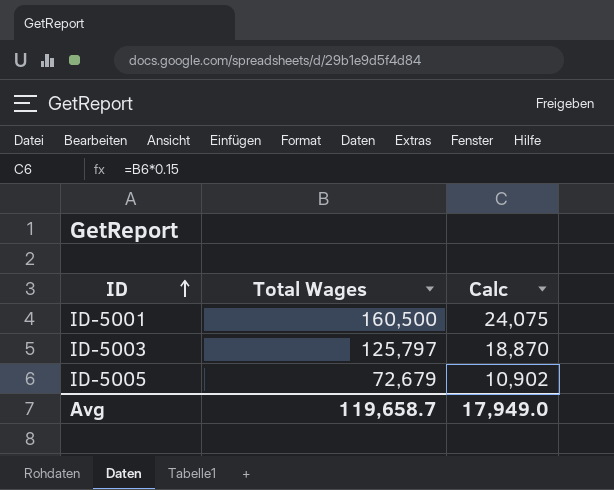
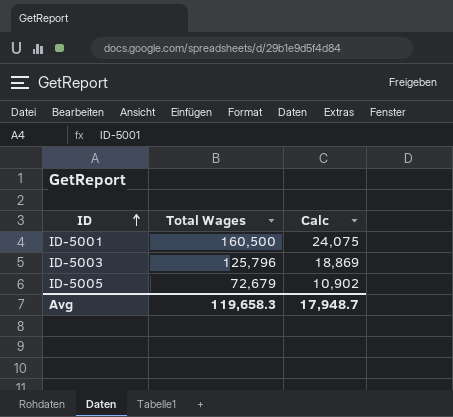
ID-5003 | Total Wages: 125,797 -> 125,796
ID-5003 | Calc: 18,870 -> 18,869
Avg | Total Wages: 119,658.7 -> 119,658.3
Avg | Calc: 17,949.0 -> 17,948.7

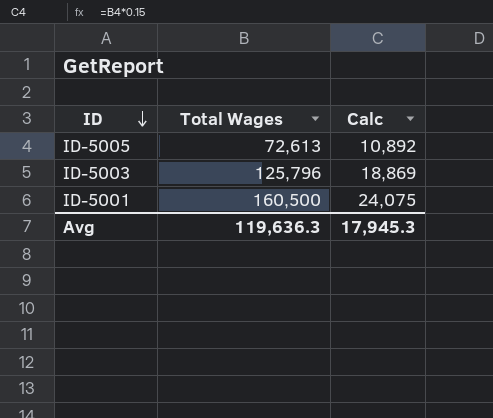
row order: ID ascending -> ID descending
ID-5005 | Total Wages: 72,679 -> 72,613
ID-5005 | Calc: 10,902 -> 10,892
Avg | Total Wages: 119,658.3 -> 119,636.3
Avg | Calc: 17,948.7 -> 17,945.3

